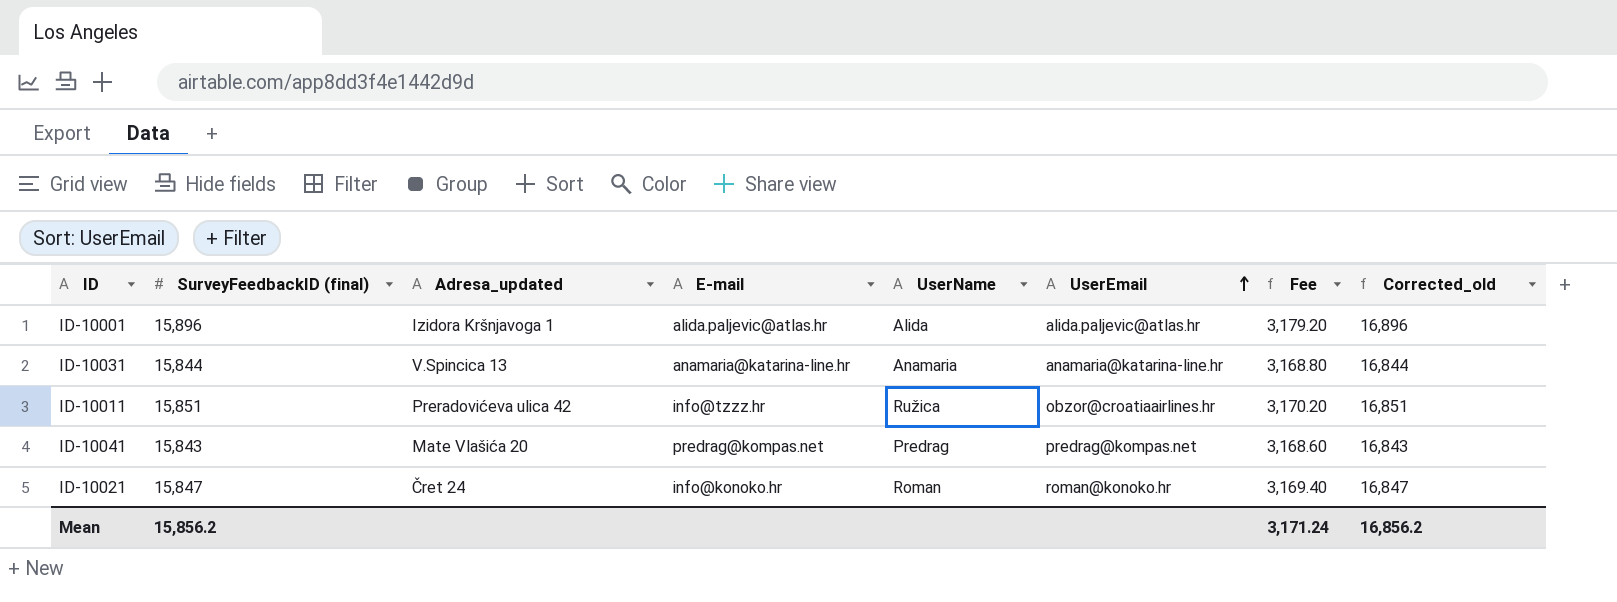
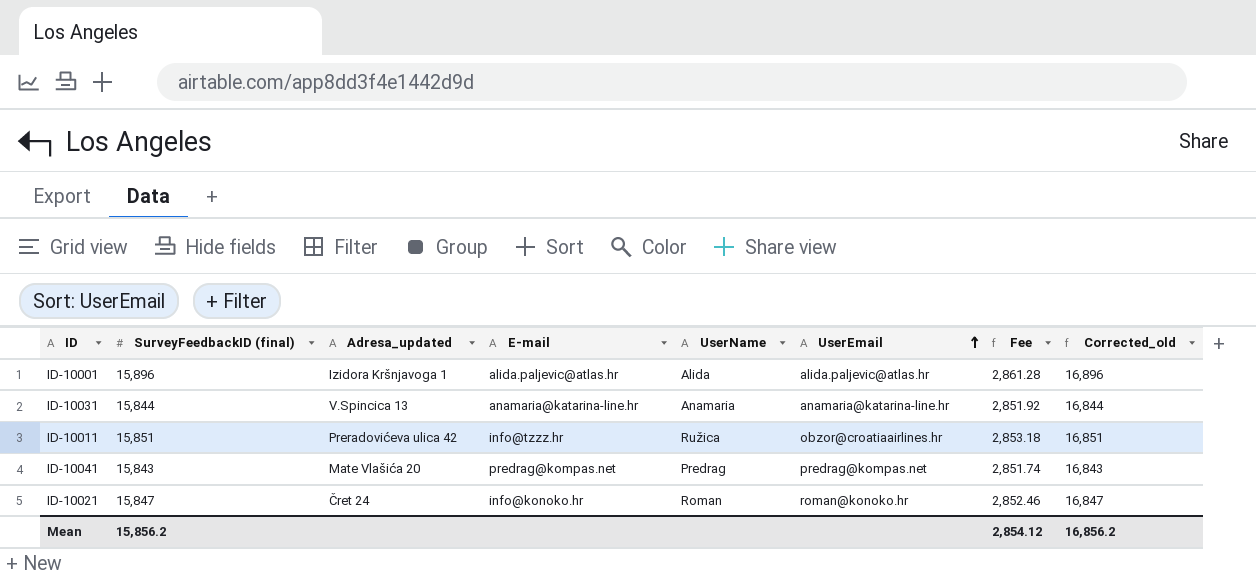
column Fee | formula: [SurveyFeedbackID (final)] * 0.2 -> [SurveyFeedbackID (final)] * 0.18
Mean | Fee: 3,171.24 -> 2,854.12

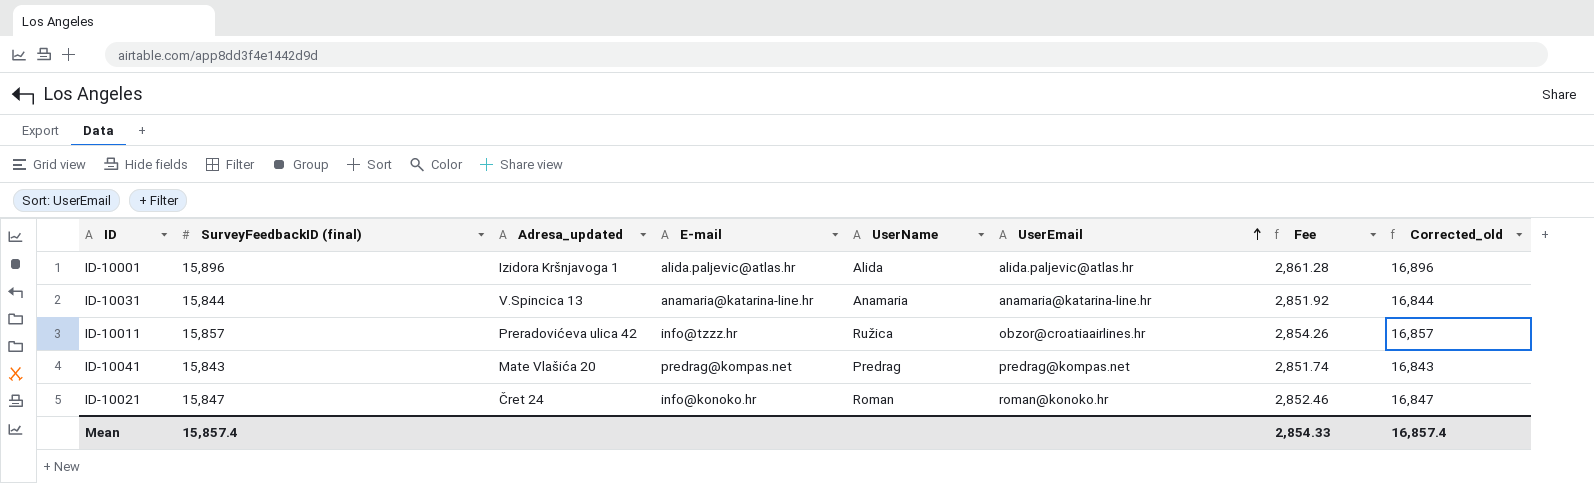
ID-10011 | SurveyFeedbackID (final): 15,851 -> 15,857
ID-10011 | Fee: 2,853.18 -> 2,854.26
ID-10011 | Corrected_old: 16,851 -> 16,857
Mean | SurveyFeedbackID (final): 15,856.2 -> 15,857.4
Mean | Fee: 2,854.12 -> 2,854.33
Mean | Corrected_old: 16,856.2 -> 16,857.4

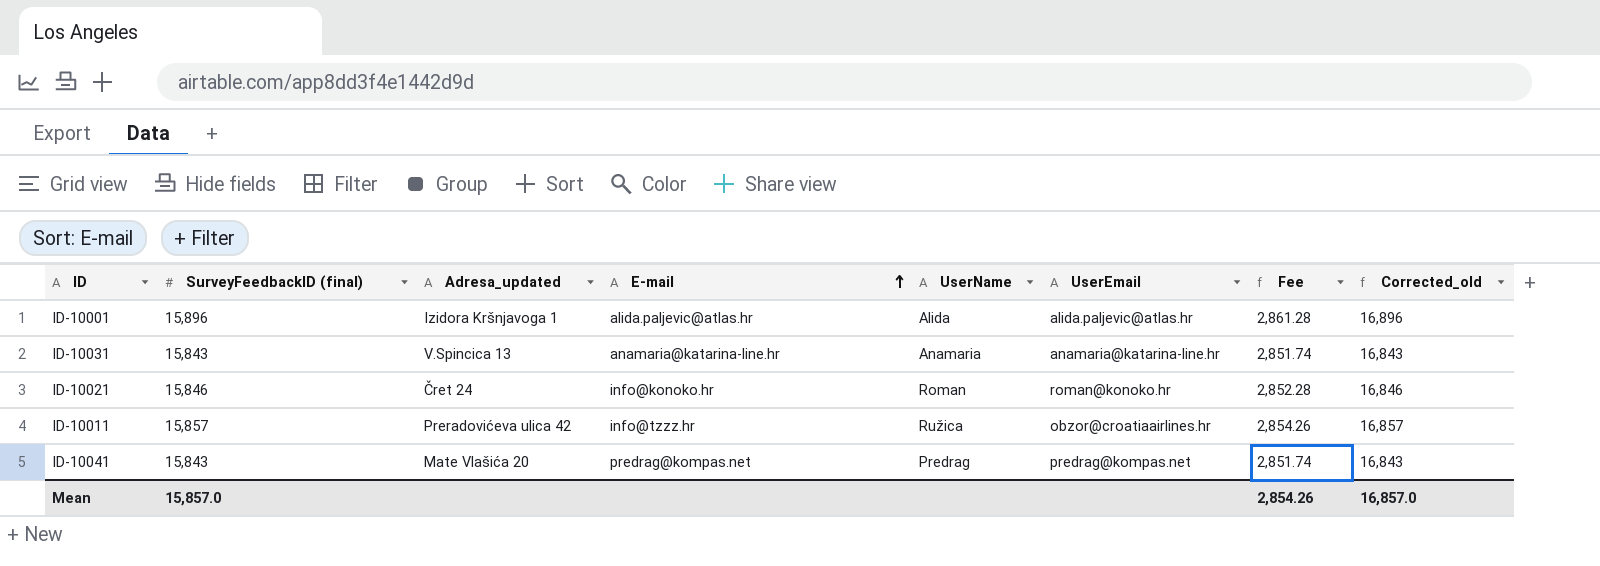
row order: UserEmail ascending -> E-mail ascending
ID-10031 | SurveyFeedbackID (final): 15,844 -> 15,843
ID-10031 | Fee: 2,851.92 -> 2,851.74
ID-10031 | Corrected_old: 16,844 -> 16,843
ID-10021 | SurveyFeedbackID (final): 15,847 -> 15,846
ID-10021 | Fee: 2,852.46 -> 2,852.28
ID-10021 | Corrected_old: 16,847 -> 16,846
Mean | SurveyFeedbackID (final): 15,857.4 -> 15,857.0
Mean | Fee: 2,854.33 -> 2,854.26
Mean | Corrected_old: 16,857.4 -> 16,857.0

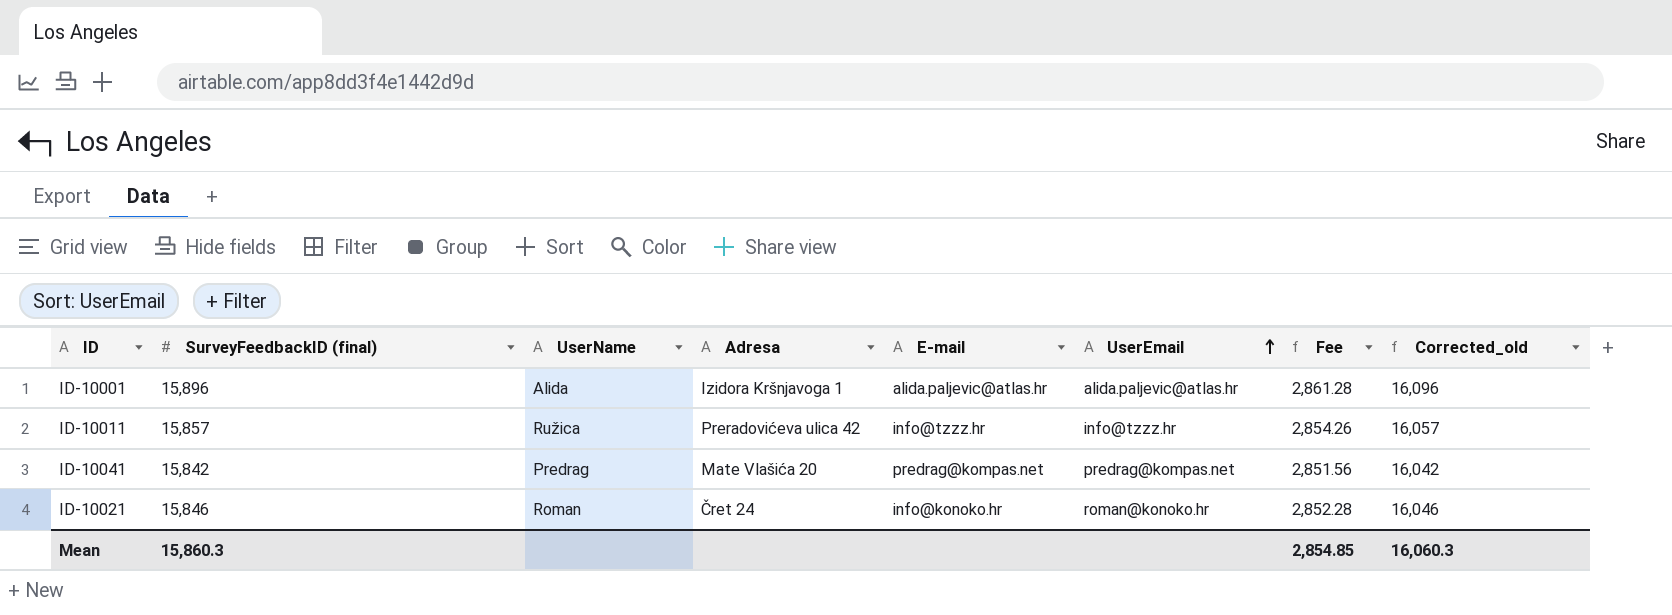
row order: E-mail ascending -> UserEmail ascending
column UserName | position: 5 -> 3
column name: Adresa_updated -> Adresa
column Corrected_old | formula: [SurveyFeedbackID (final)] + 1000 -> [SurveyFeedbackID (final)] + 200
row ID-10031: 15,843 | V.Spincica 13 | anamaria@katarina-line.hr | Anamaria | anamaria@katarina-line.hr | 2,851.74 | 16,843 -> none
ID-10011 | UserEmail: obzor@croatiaairlines.hr -> info@tzzz.hr
ID-10041 | SurveyFeedbackID (final): 15,843 -> 15,842
ID-10041 | Fee: 2,851.74 -> 2,851.56
Mean | SurveyFeedbackID (final): 15,857.0 -> 15,860.3
Mean | Fee: 2,854.26 -> 2,854.85
Mean | Corrected_old: 16,857.0 -> 16,060.3

